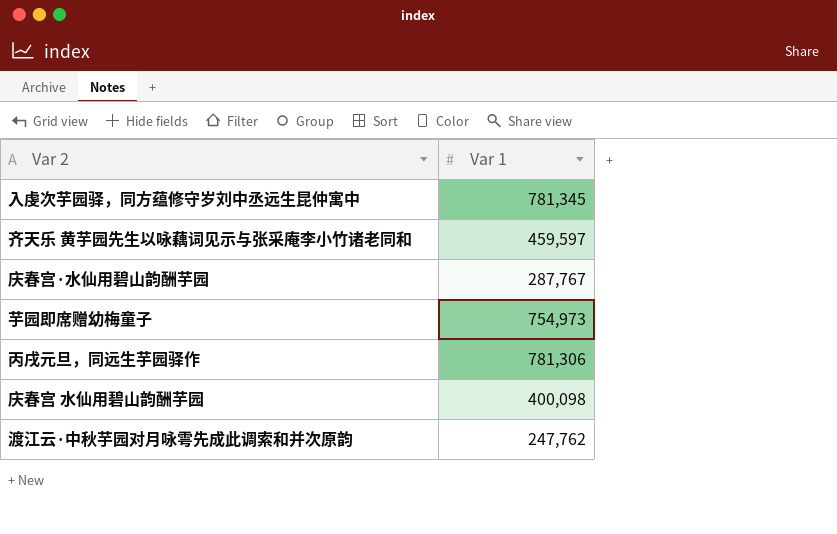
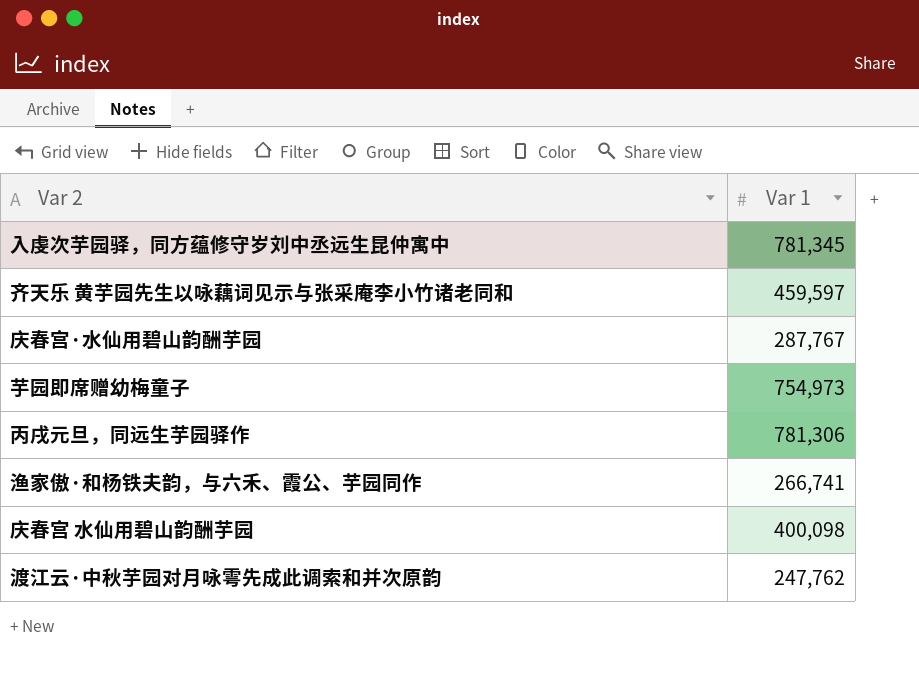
row 渔家傲·和杨铁夫韵，与六禾、霞公、芋园同作: none -> 266,741

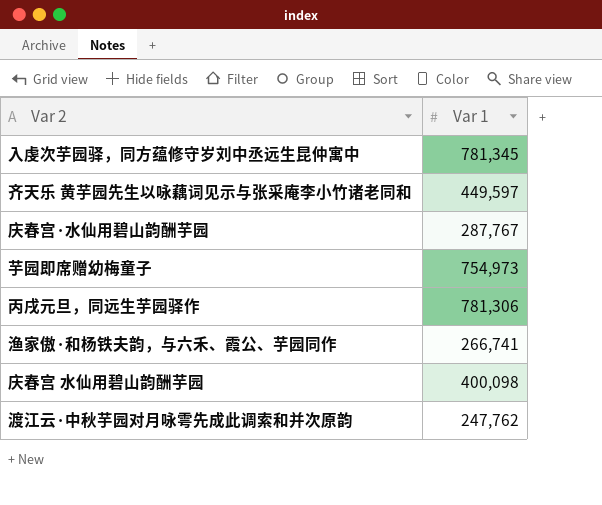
齐天乐 黄芋园先生以咏藕词见示与张采庵李小竹诸老同和 | Var 1: 459,597 -> 449,597

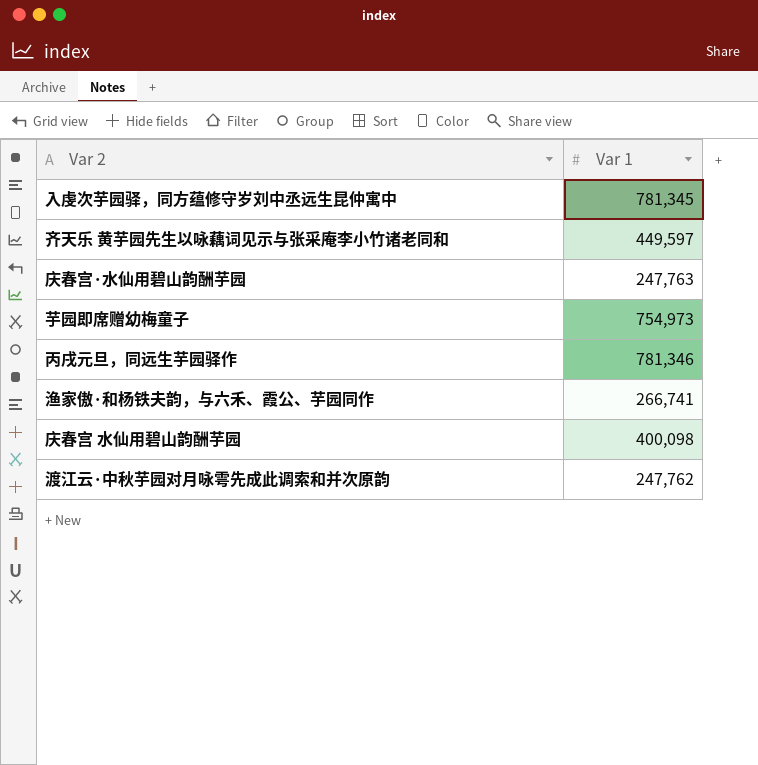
庆春宫·水仙用碧山韵酬芋园 | Var 1: 287,767 -> 247,763
丙戌元旦，同远生芋园驿作 | Var 1: 781,306 -> 781,346

